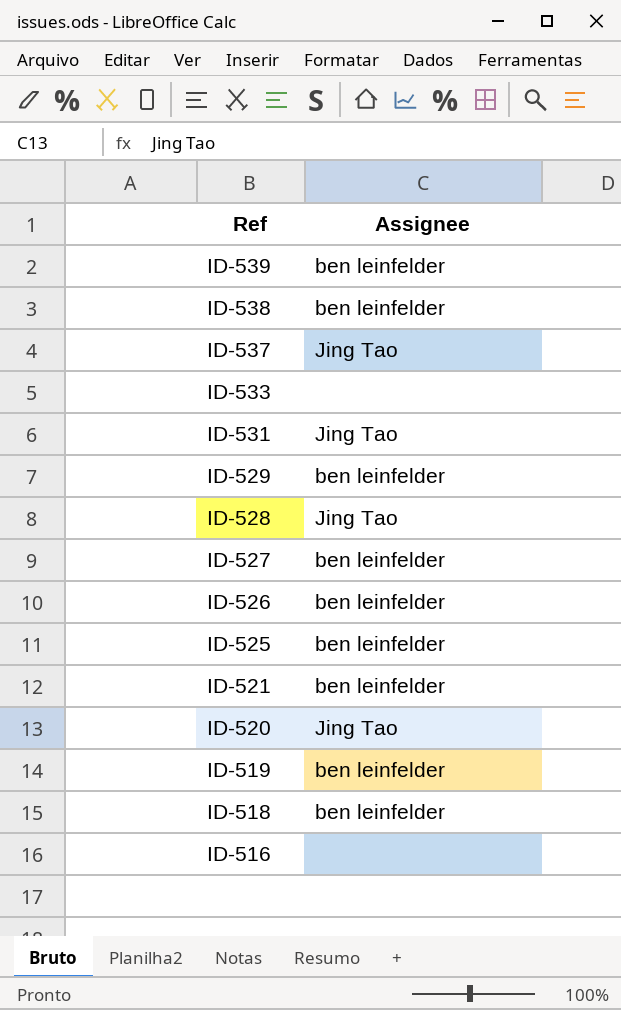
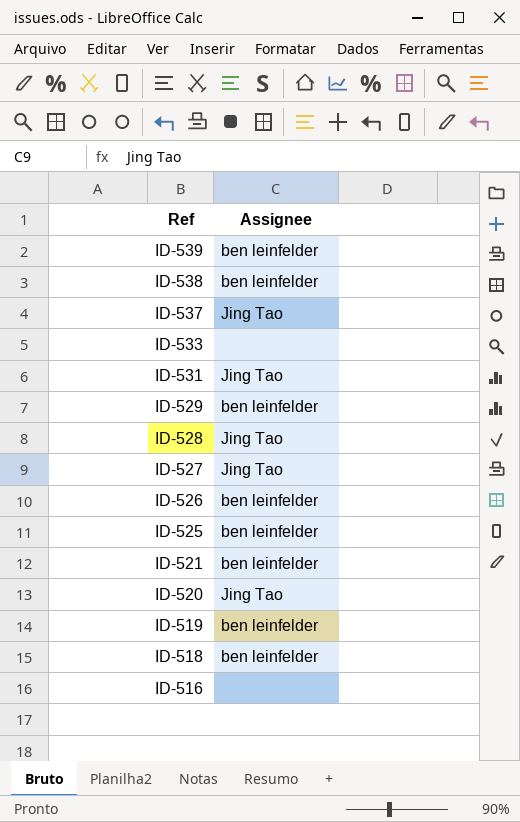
ID-527 | Assignee: ben leinfelder -> Jing Tao

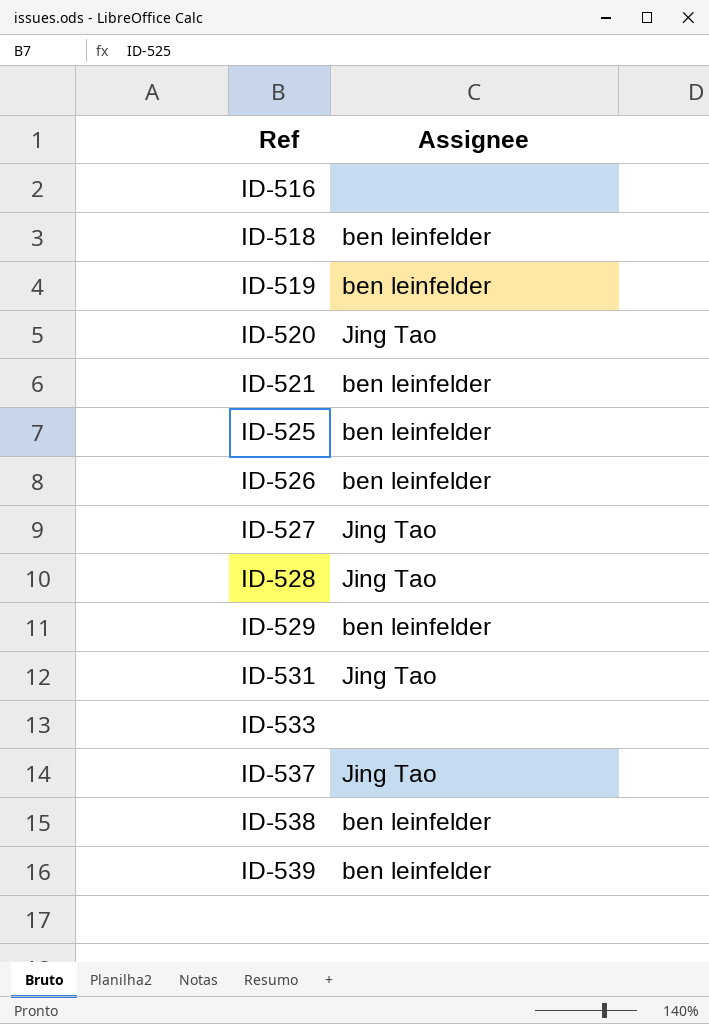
row order: Ref descending -> Ref ascending

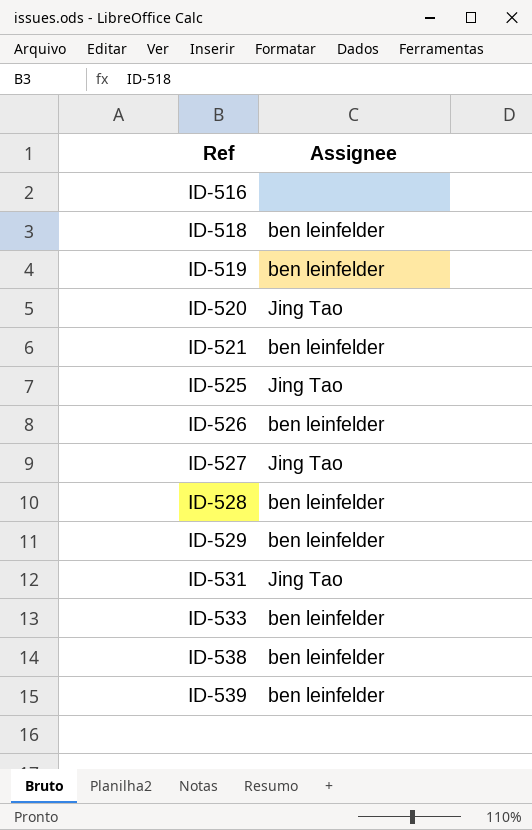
row ID-537: Jing Tao -> none
ID-525 | Assignee: ben leinfelder -> Jing Tao
ID-528 | Assignee: Jing Tao -> ben leinfelder
ID-533 | Assignee: none -> ben leinfelder

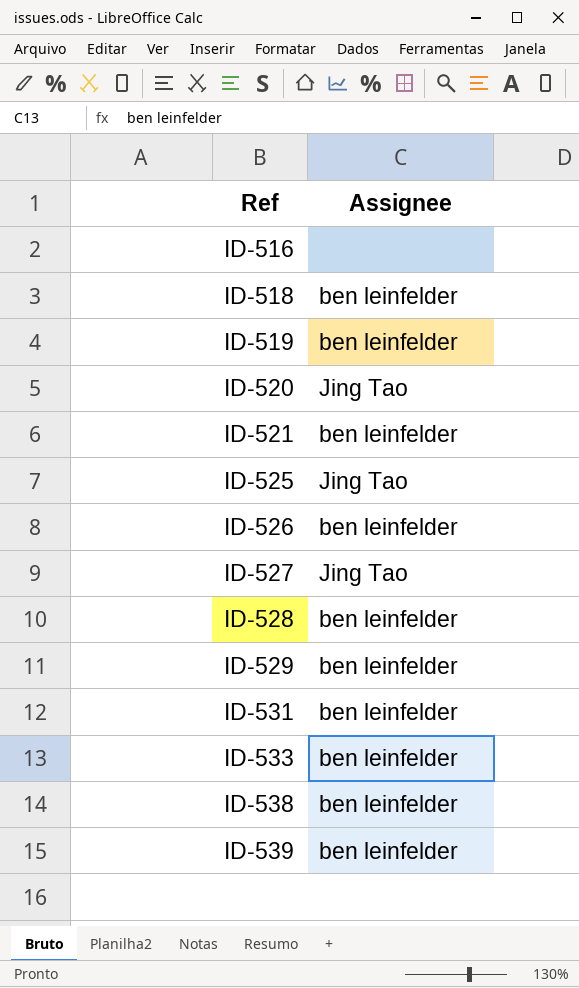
ID-531 | Assignee: Jing Tao -> ben leinfelder

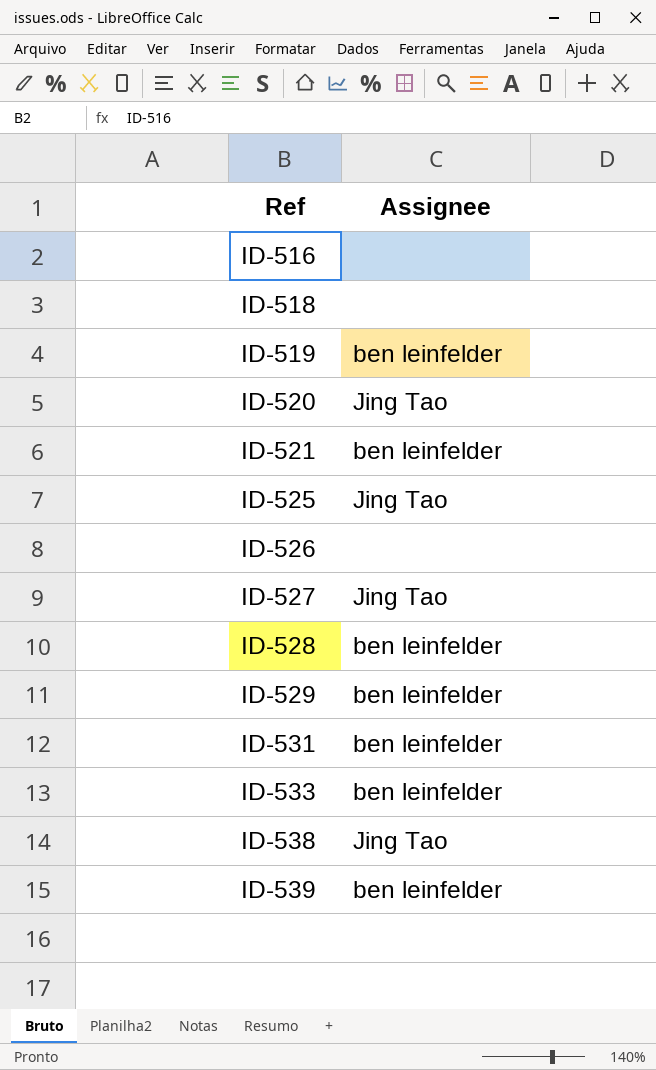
ID-518 | Assignee: ben leinfelder -> none
ID-526 | Assignee: ben leinfelder -> none
ID-538 | Assignee: ben leinfelder -> Jing Tao

